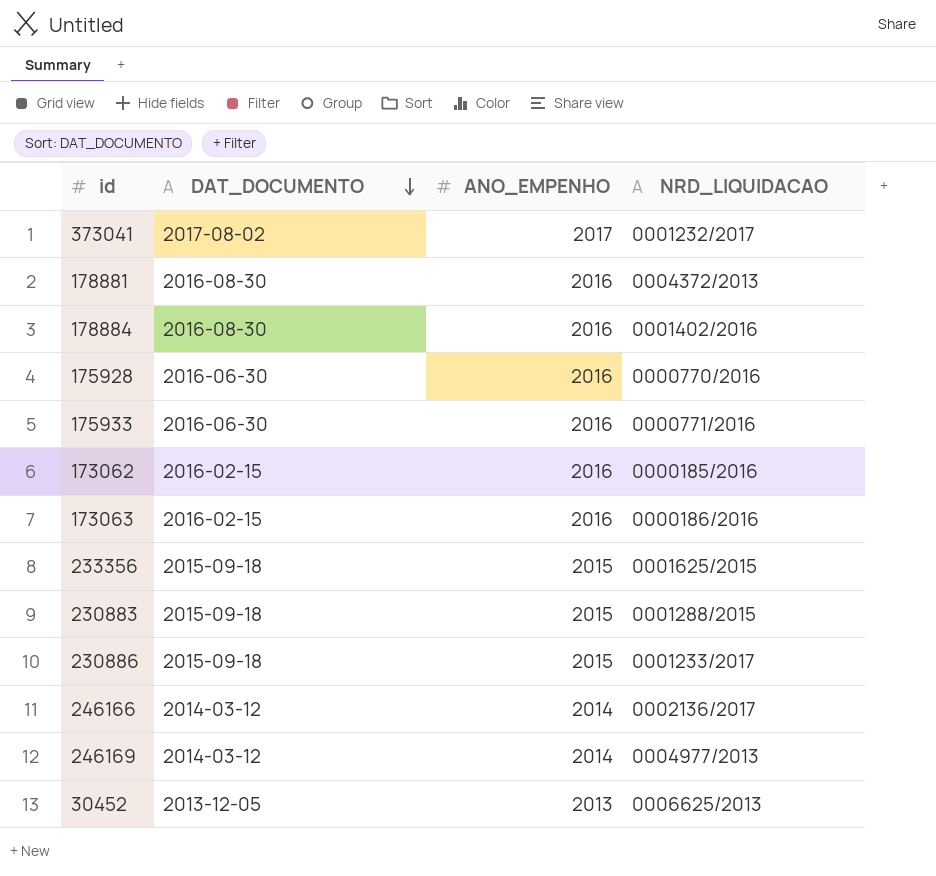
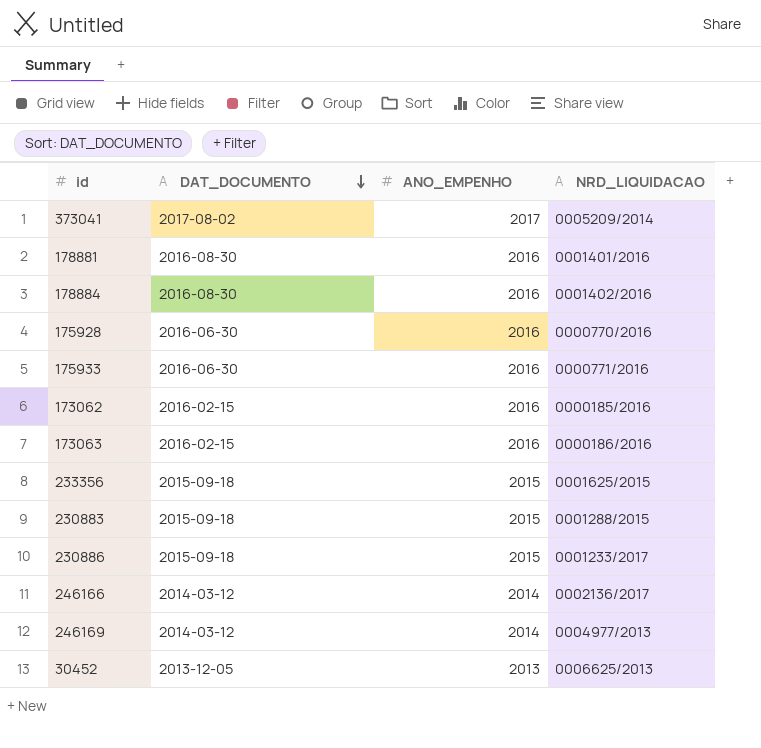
373041 | NRD_LIQUIDACAO: 0001232/2017 -> 0005209/2014
178881 | NRD_LIQUIDACAO: 0004372/2013 -> 0001401/2016

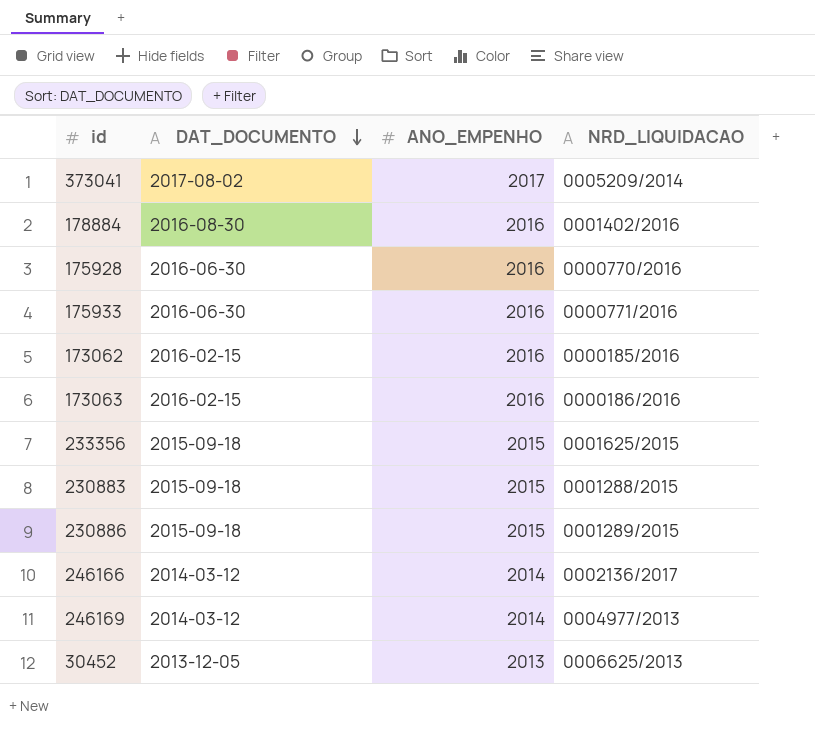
row 178881: 2016-08-30 | 2016 | 0001401/2016 -> none
230886 | NRD_LIQUIDACAO: 0001233/2017 -> 0001289/2015

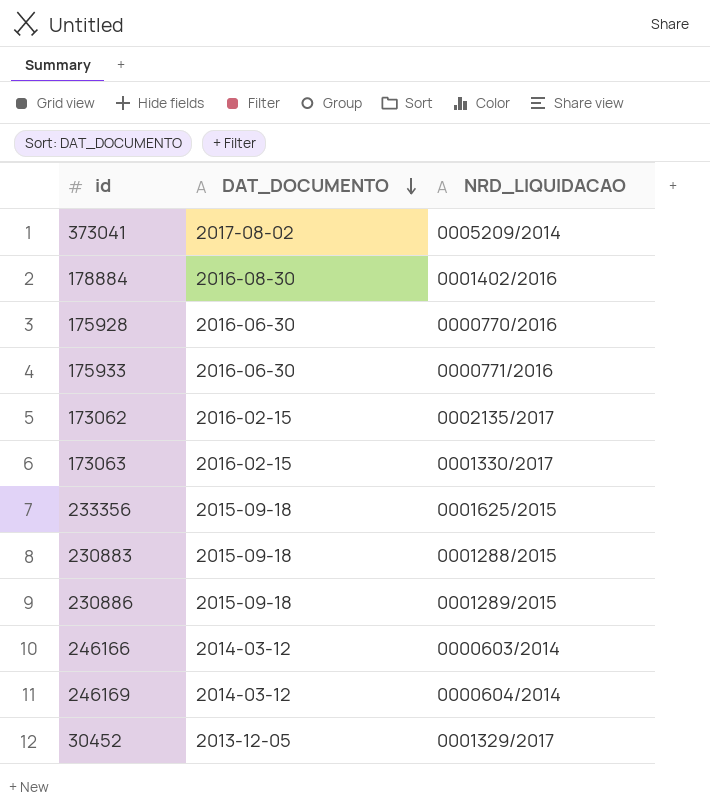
column ANO_EMPENHO | position: 3 -> none
173062 | NRD_LIQUIDACAO: 0000185/2016 -> 0002135/2017
173063 | NRD_LIQUIDACAO: 0000186/2016 -> 0001330/2017
246166 | NRD_LIQUIDACAO: 0002136/2017 -> 0000603/2014
246169 | NRD_LIQUIDACAO: 0004977/2013 -> 0000604/2014
30452 | NRD_LIQUIDACAO: 0006625/2013 -> 0001329/2017

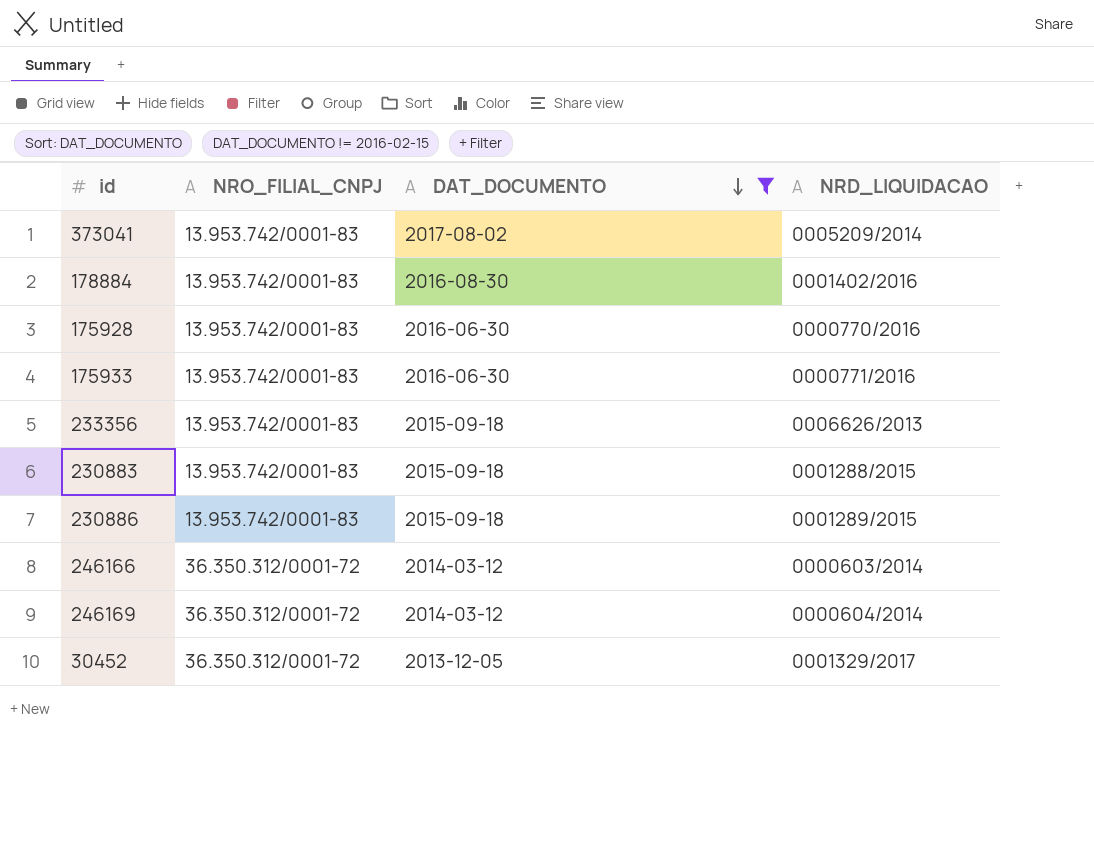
filter: none -> DAT_DOCUMENTO != 2016-02-15
column NRO_FILIAL_CNPJ | position: none -> 2
233356 | NRD_LIQUIDACAO: 0001625/2015 -> 0006626/2013

